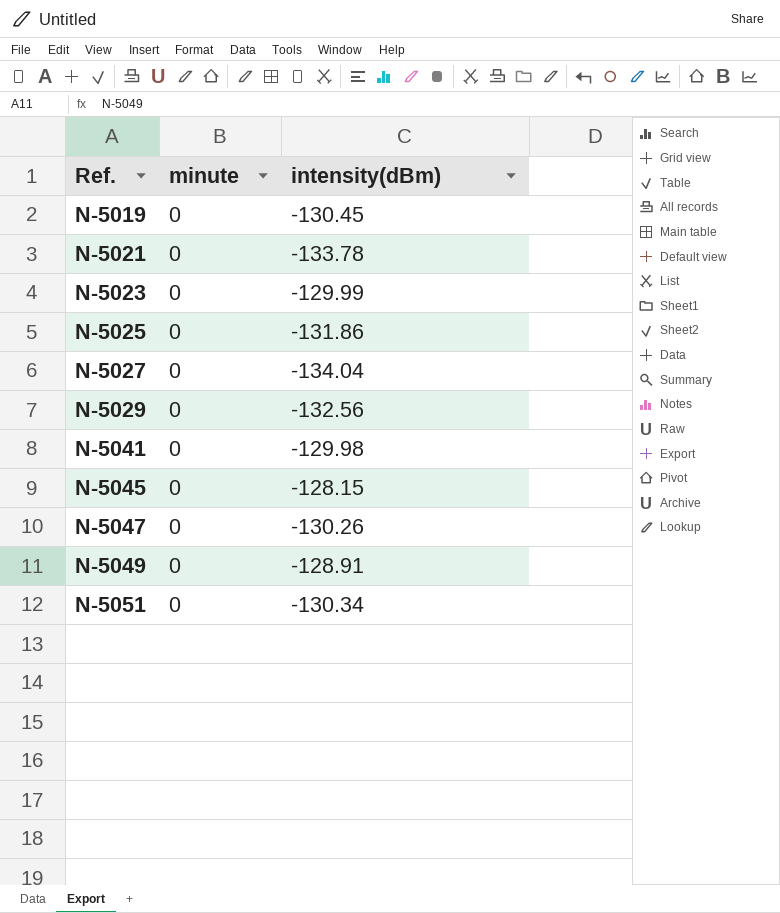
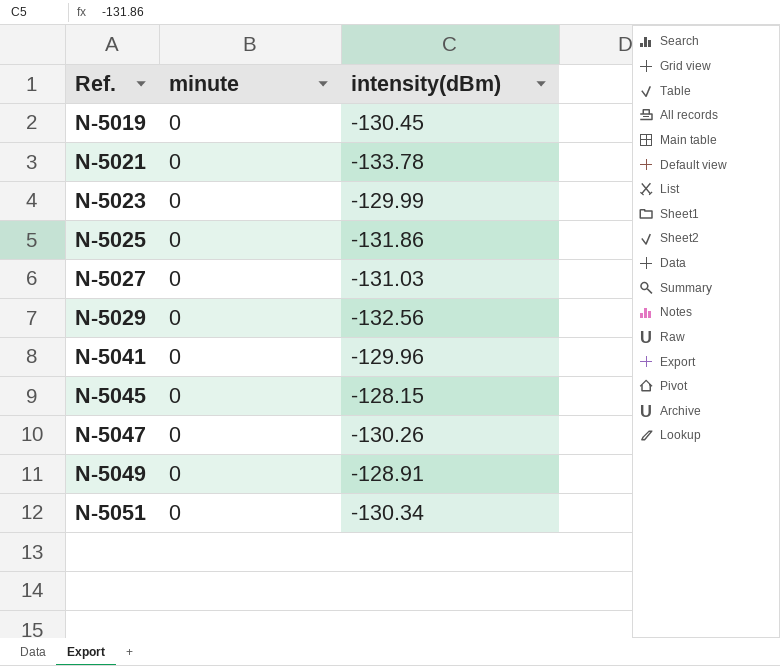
N-5027 | intensity(dBm): -134.04 -> -131.03
N-5041 | intensity(dBm): -129.98 -> -129.96

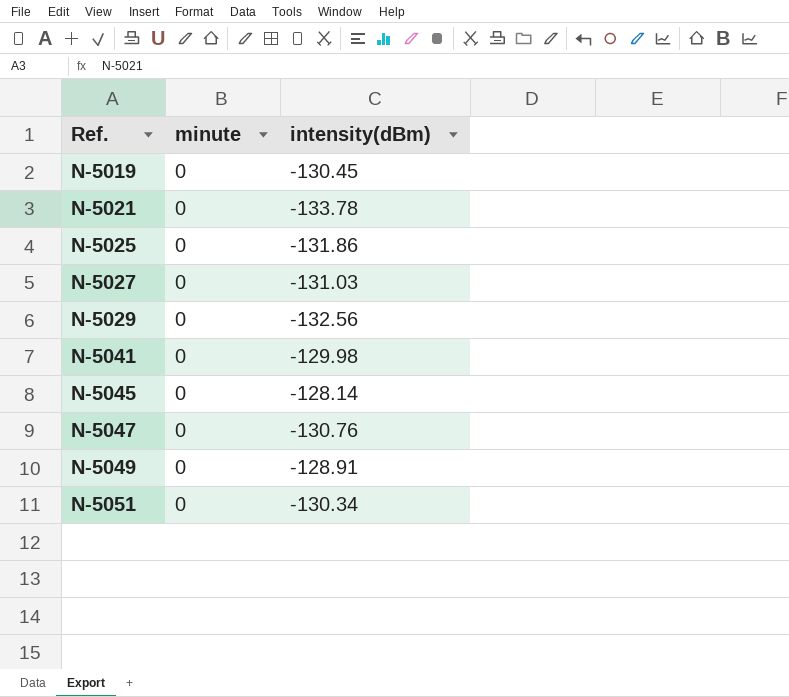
row N-5023: 0 | -129.99 -> none
N-5041 | intensity(dBm): -129.96 -> -129.98
N-5045 | intensity(dBm): -128.15 -> -128.14
N-5047 | intensity(dBm): -130.26 -> -130.76

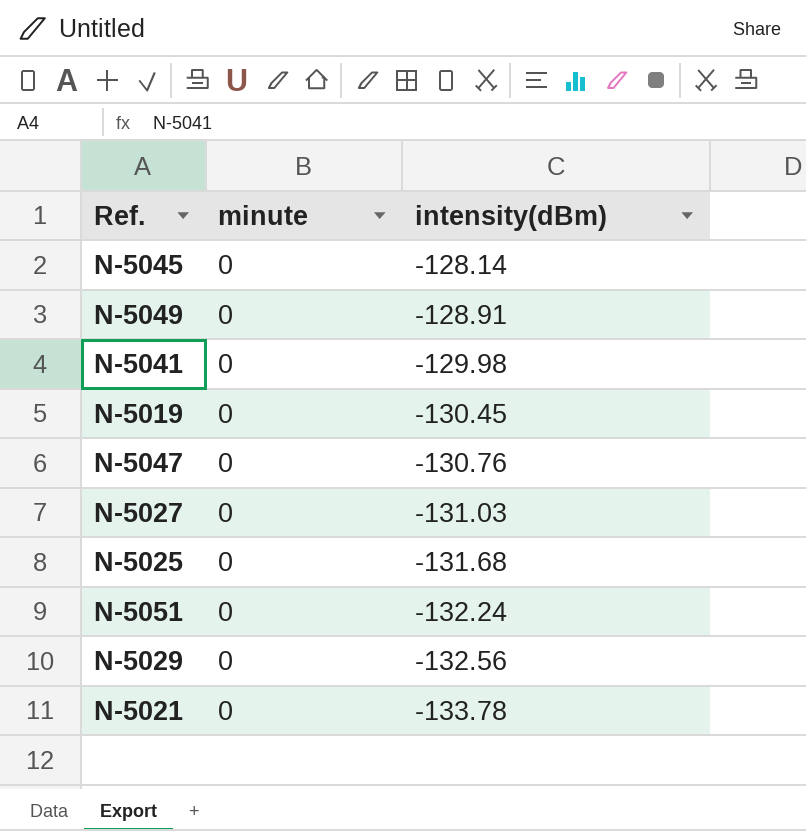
row order: Ref. ascending -> intensity(dBm) descending
N-5025 | intensity(dBm): -131.86 -> -131.68
N-5051 | intensity(dBm): -130.34 -> -132.24

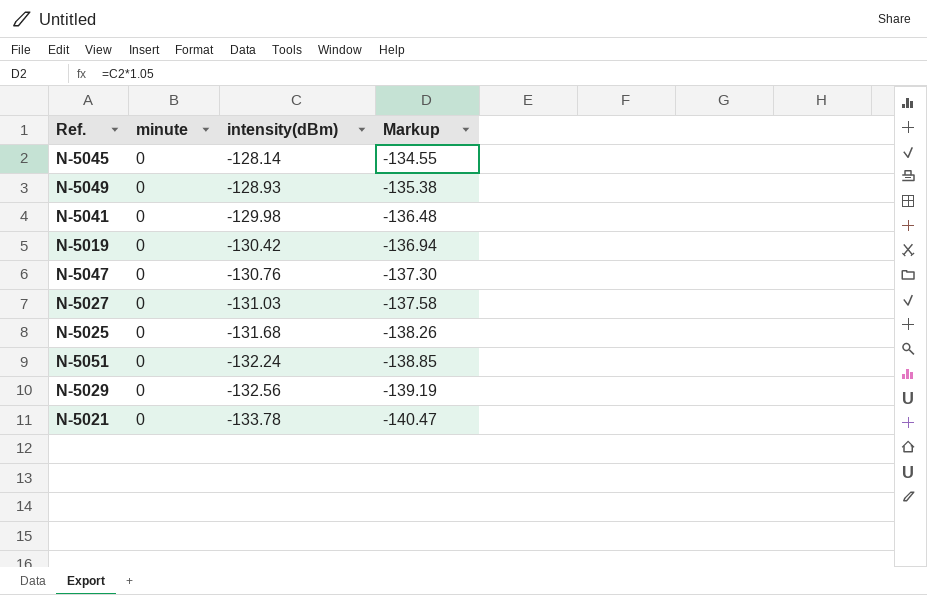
column Markup | formula: none -> [intensity(dBm)] * 1.05
N-5049 | intensity(dBm): -128.91 -> -128.93
N-5019 | intensity(dBm): -130.45 -> -130.42

